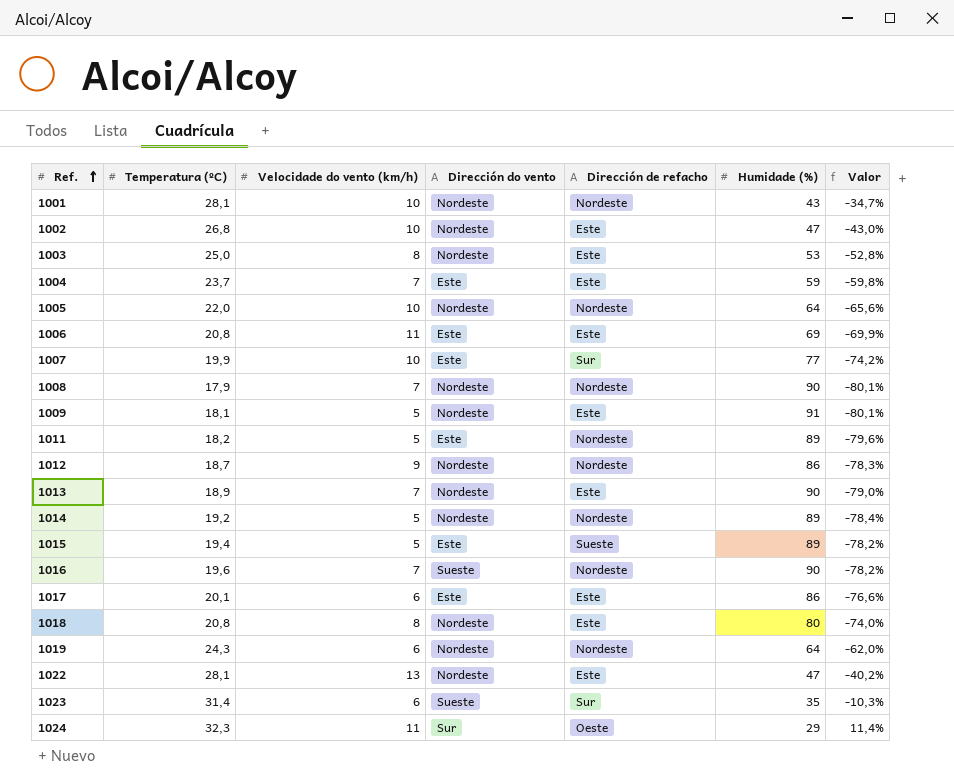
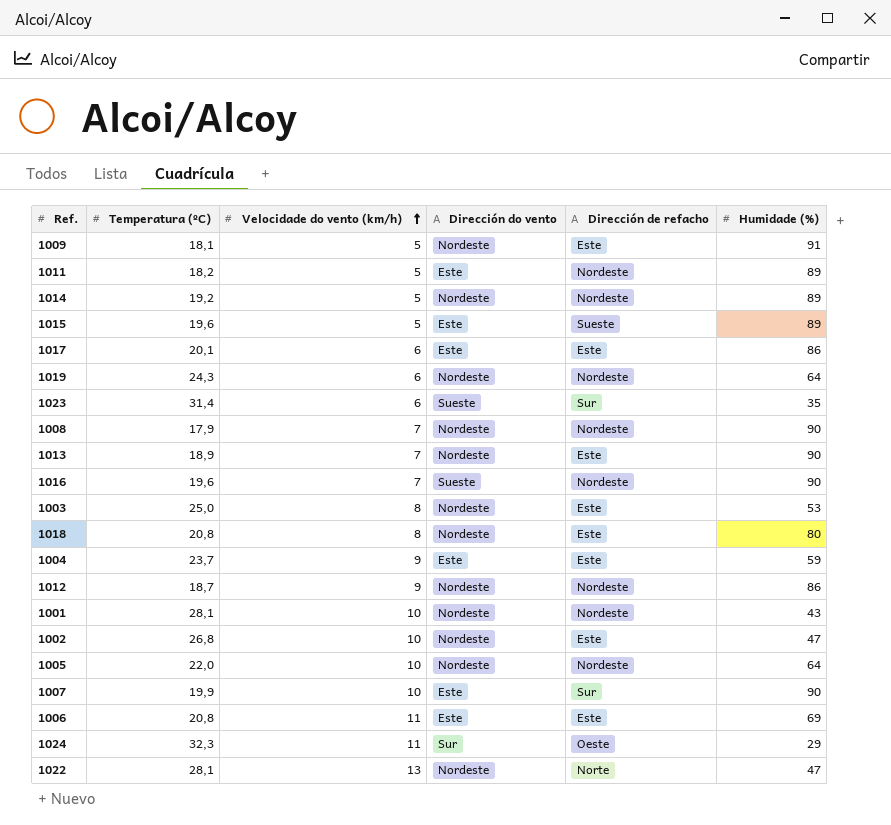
row order: Ref. ascending -> Velocidade do vento (km/h) ascending
column Valor | formula: ([Temperatura (ºC)] - [Humidade (%)]) / [Humidade (%)] -> none
1015 | Temperatura (ºC): 19,4 -> 19,6
1004 | Velocidade do vento (km/h): 7 -> 9
1007 | Humidade (%): 77 -> 90
1022 | Dirección de refacho: Este -> Norte

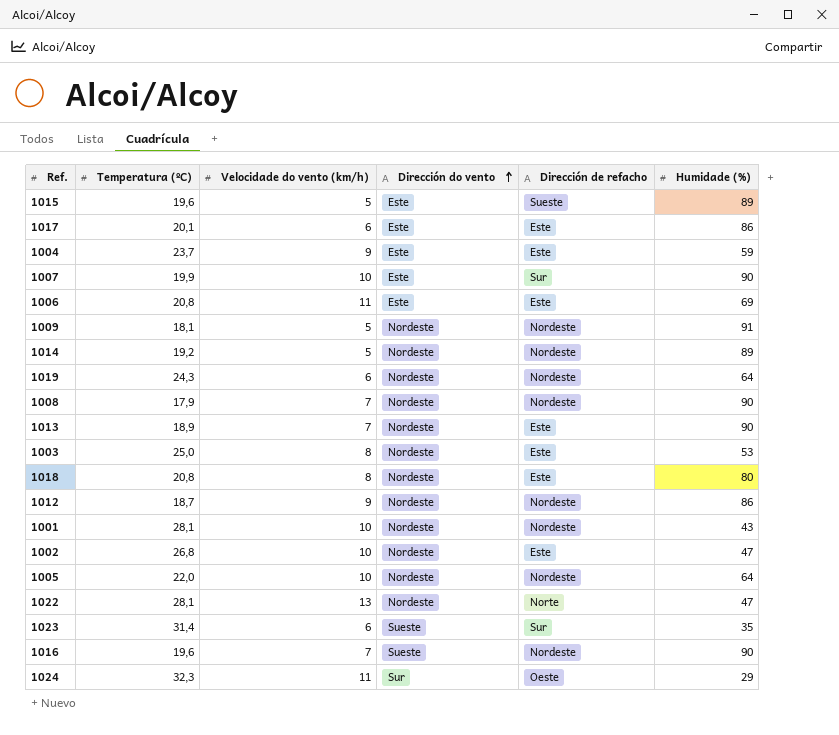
row order: Velocidade do vento (km/h) ascending -> Dirección do vento ascending
row 1011: 18,2 | 5 | Este | Nordeste | 89 -> none
1009 | Dirección de refacho: Este -> Nordeste

